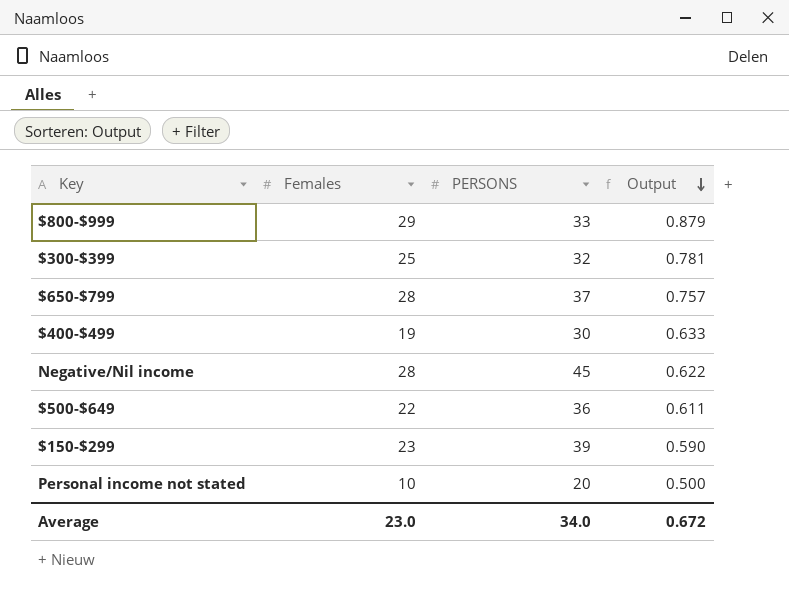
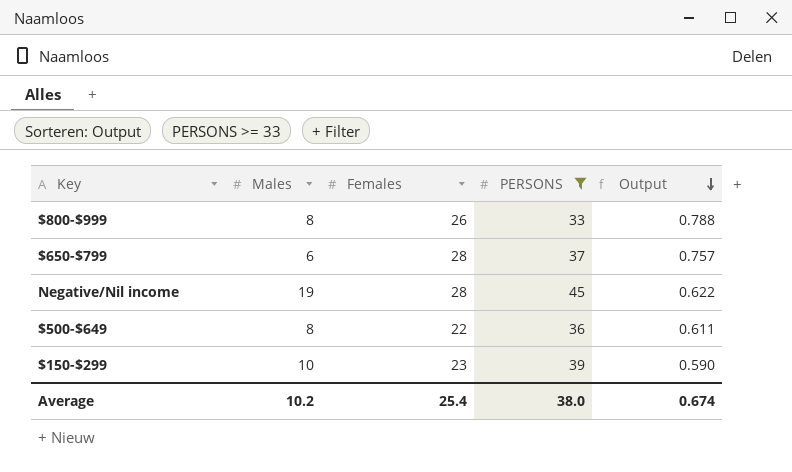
filter: none -> PERSONS >= 33
column Males | position: none -> 2
$800-$999 | Females: 29 -> 26
$800-$999 | Output: 0.879 -> 0.788
Average | Females: 23.0 -> 25.4
Average | PERSONS: 34.0 -> 38.0
Average | Output: 0.672 -> 0.674

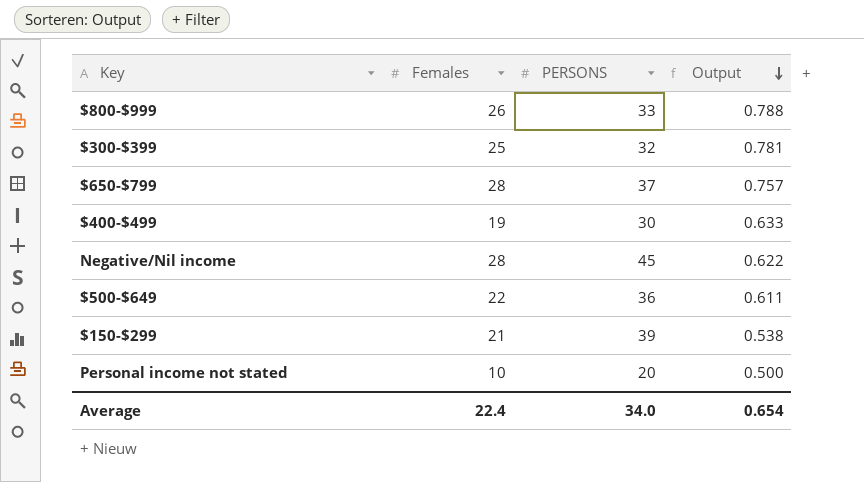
filter: PERSONS >= 33 -> none
column Males | position: 2 -> none
$150-$299 | Females: 23 -> 21
$150-$299 | Output: 0.590 -> 0.538
Average | Females: 25.4 -> 22.4
Average | PERSONS: 38.0 -> 34.0
Average | Output: 0.674 -> 0.654

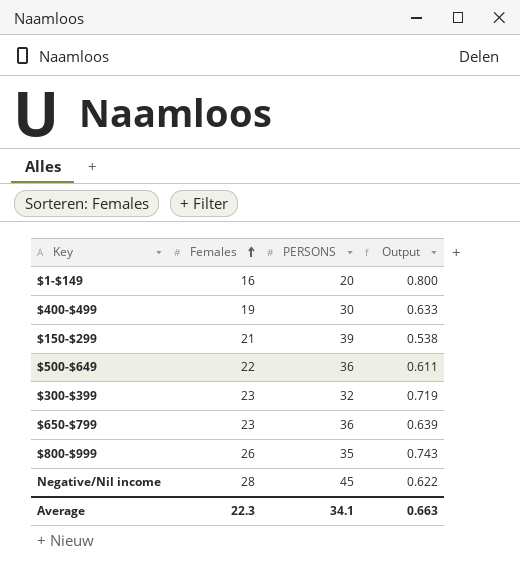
row order: Output descending -> Females ascending
row Personal income not stated: 10 | 20 | 0.500 -> none
row $1-$149: none -> 16 | 20 | 0.800
$300-$399 | Females: 25 -> 23
$300-$399 | Output: 0.781 -> 0.719
$650-$799 | Females: 28 -> 23
$650-$799 | PERSONS: 37 -> 36
$650-$799 | Output: 0.757 -> 0.639
$800-$999 | PERSONS: 33 -> 35
$800-$999 | Output: 0.788 -> 0.743
Average | Females: 22.4 -> 22.3
Average | PERSONS: 34.0 -> 34.1
Average | Output: 0.654 -> 0.663

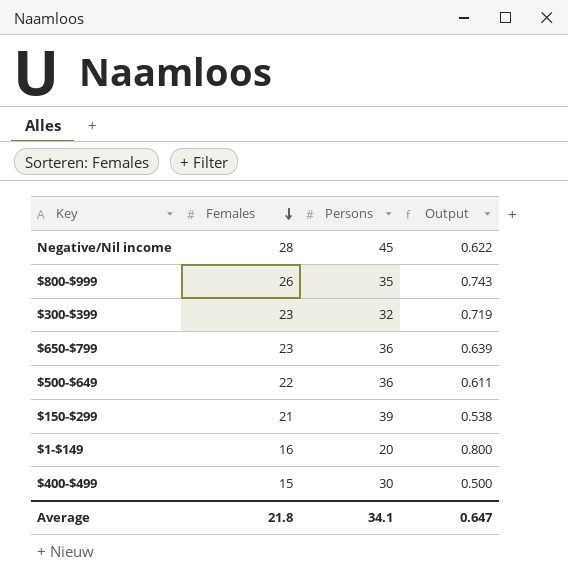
row order: Females ascending -> Females descending
column name: PERSONS -> Persons
$400-$499 | Females: 19 -> 15
$400-$499 | Output: 0.633 -> 0.500
Average | Females: 22.3 -> 21.8
Average | Output: 0.663 -> 0.647

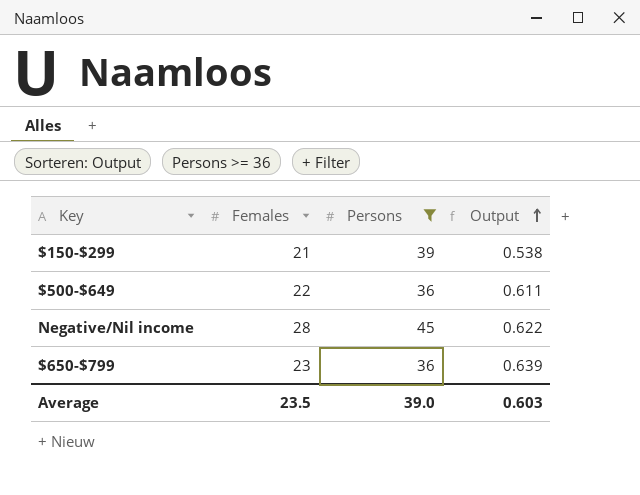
filter: none -> Persons >= 36
row order: Females descending -> Output ascending
Average | Females: 21.8 -> 23.5
Average | Persons: 34.1 -> 39.0
Average | Output: 0.647 -> 0.603

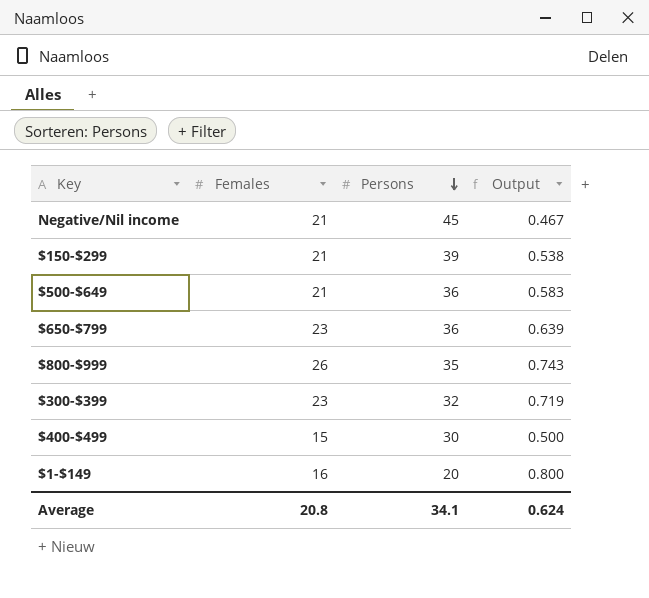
filter: Persons >= 36 -> none
row order: Output ascending -> Persons descending
Negative/Nil income | Females: 28 -> 21
Negative/Nil income | Output: 0.622 -> 0.467
$500-$649 | Females: 22 -> 21
$500-$649 | Output: 0.611 -> 0.583
Average | Females: 23.5 -> 20.8
Average | Persons: 39.0 -> 34.1
Average | Output: 0.603 -> 0.624

